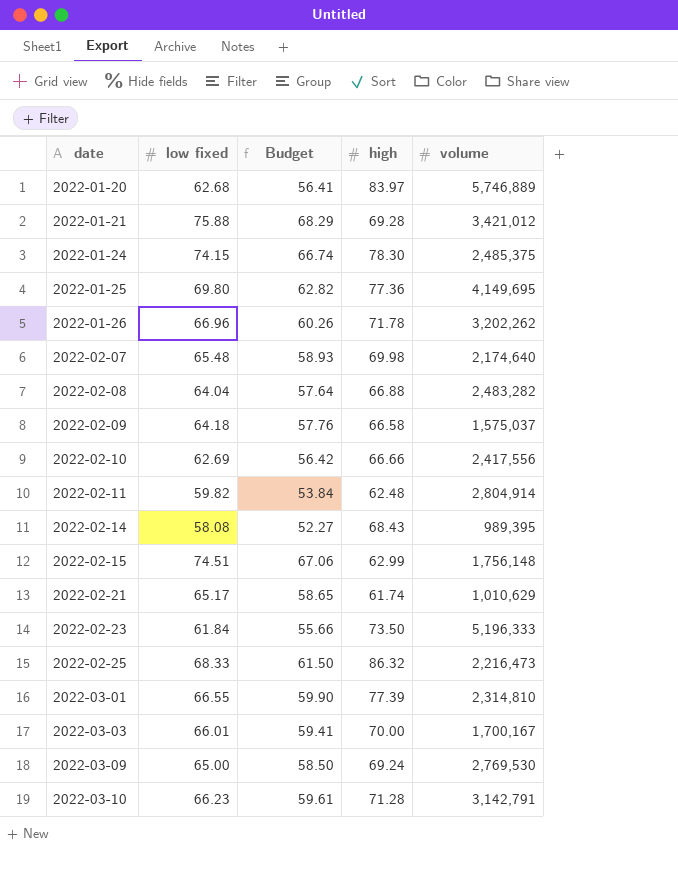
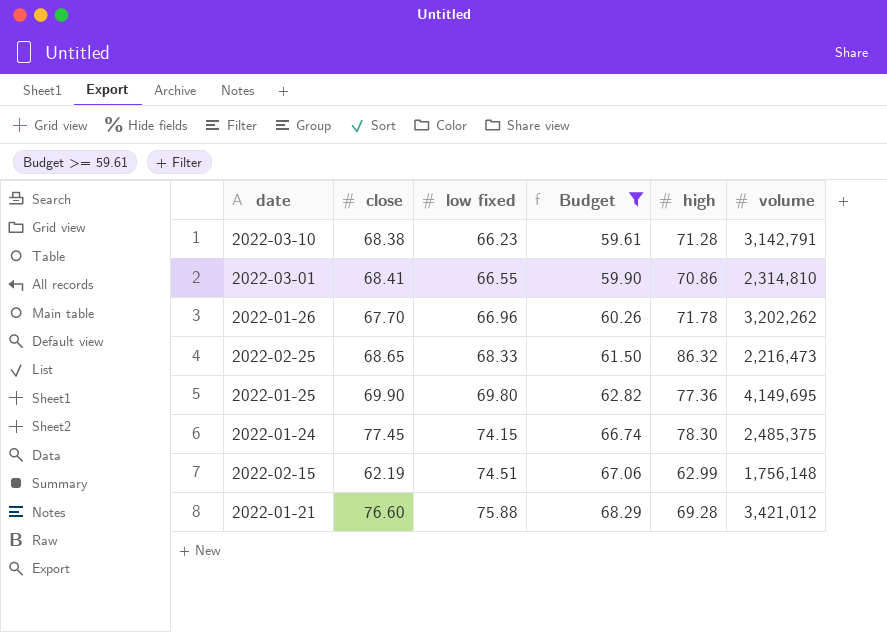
filter: none -> Budget >= 59.61
row order: date ascending -> low fixed ascending
column close | position: none -> 2
2022-03-01 | high: 77.39 -> 70.86

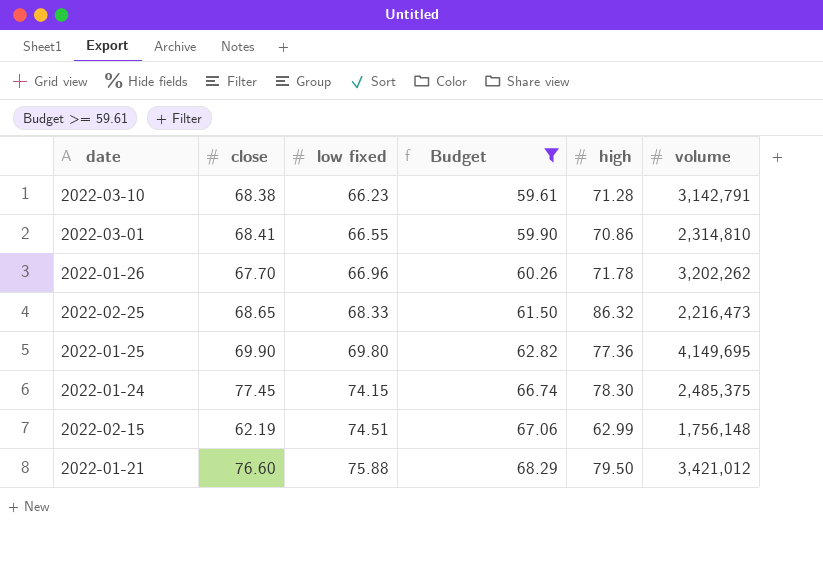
2022-01-21 | high: 69.28 -> 79.50

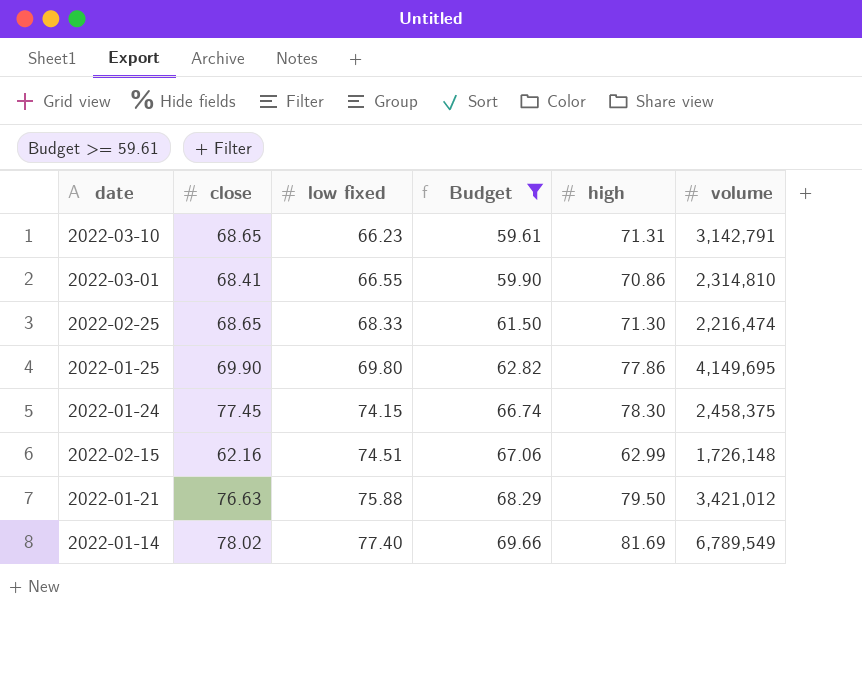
row 2022-01-26: 67.70 | 66.96 | 60.26 | 71.78 | 3,202,262 -> none
2022-03-10 | close: 68.38 -> 68.65
2022-03-10 | high: 71.28 -> 71.31
2022-02-25 | high: 86.32 -> 71.30
2022-02-25 | volume: 2,216,473 -> 2,216,474
2022-01-25 | high: 77.36 -> 77.86
2022-01-24 | volume: 2,485,375 -> 2,458,375
2022-02-15 | close: 62.19 -> 62.16
2022-02-15 | volume: 1,756,148 -> 1,726,148
2022-01-21 | close: 76.60 -> 76.63
row 2022-01-14: none -> 78.02 | 77.40 | 69.66 | 81.69 | 6,789,549

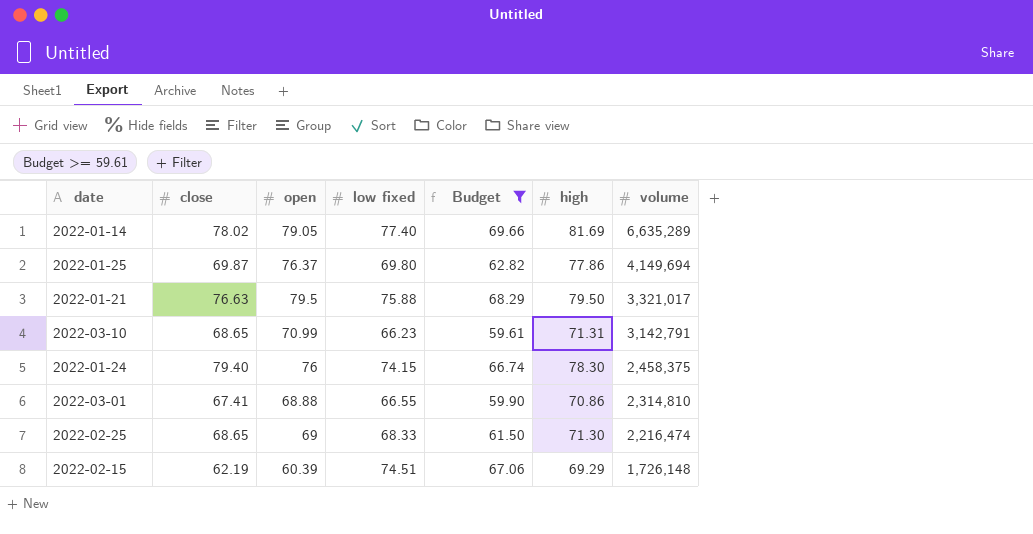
row order: low fixed ascending -> volume descending
column open | position: none -> 3
2022-01-14 | volume: 6,789,549 -> 6,635,289
2022-01-25 | close: 69.90 -> 69.87
2022-01-25 | volume: 4,149,695 -> 4,149,694
2022-01-21 | volume: 3,421,012 -> 3,321,017
2022-01-24 | close: 77.45 -> 79.40
2022-03-01 | close: 68.41 -> 67.41
2022-02-15 | close: 62.16 -> 62.19
2022-02-15 | high: 62.99 -> 69.29

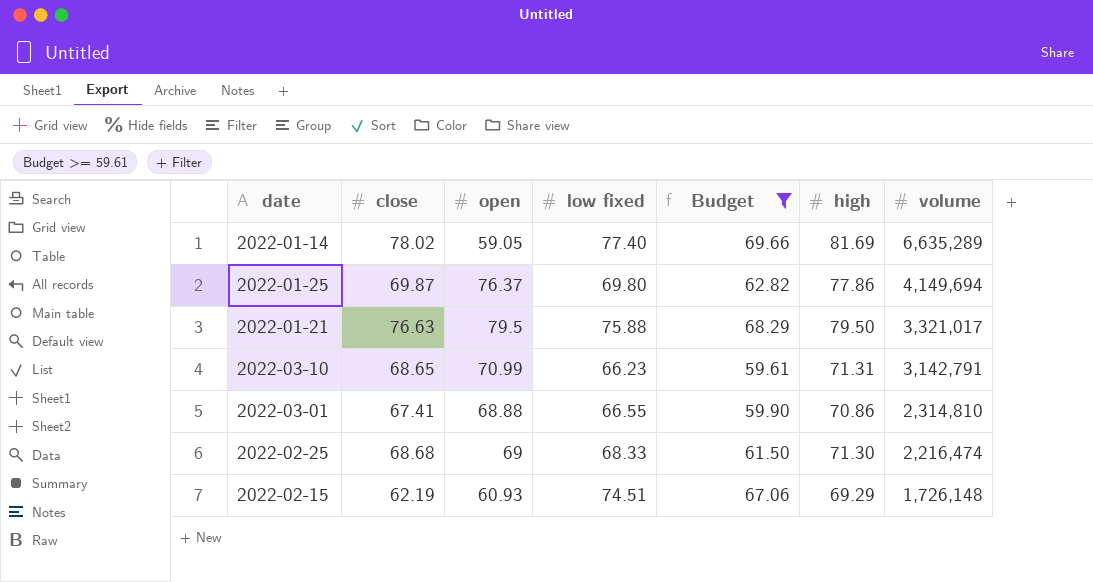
row 2022-01-24: 79.40 | 76 | 74.15 | 66.74 | 78.30 | 2,458,375 -> none
2022-01-14 | open: 79.05 -> 59.05
2022-02-25 | close: 68.65 -> 68.68
2022-02-15 | open: 60.39 -> 60.93

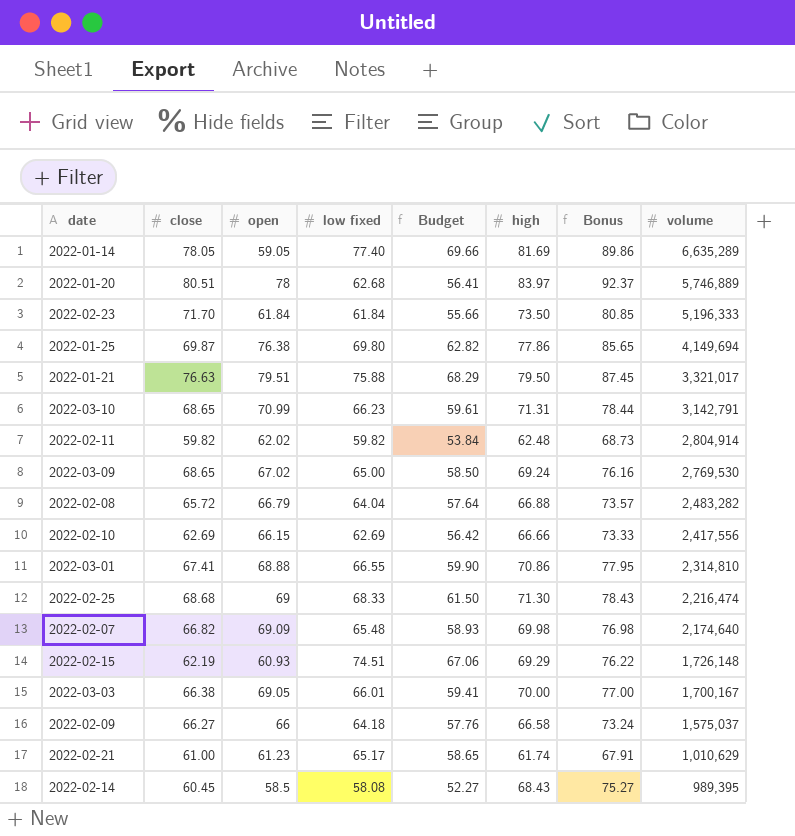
filter: Budget >= 59.61 -> none
column Bonus | formula: none -> [high] * 1.1
2022-01-14 | close: 78.02 -> 78.05
2022-01-25 | open: 76.37 -> 76.38
2022-01-21 | open: 79.5 -> 79.51

